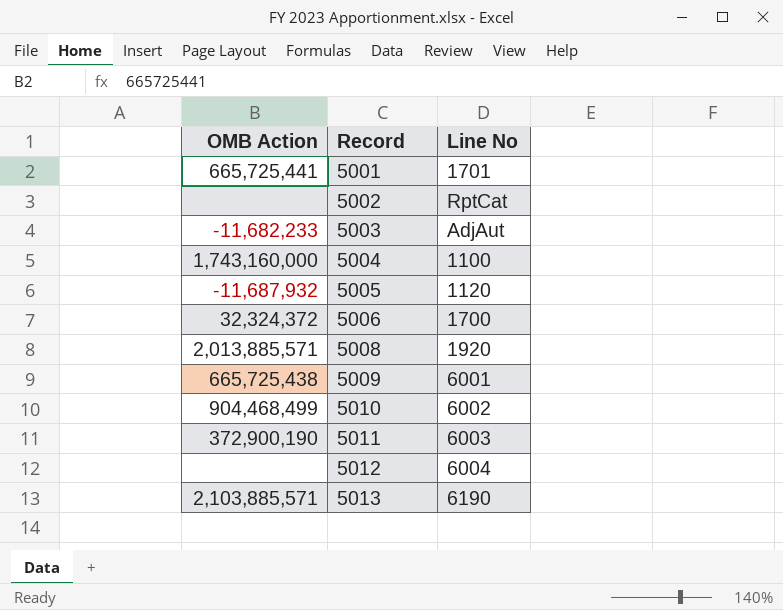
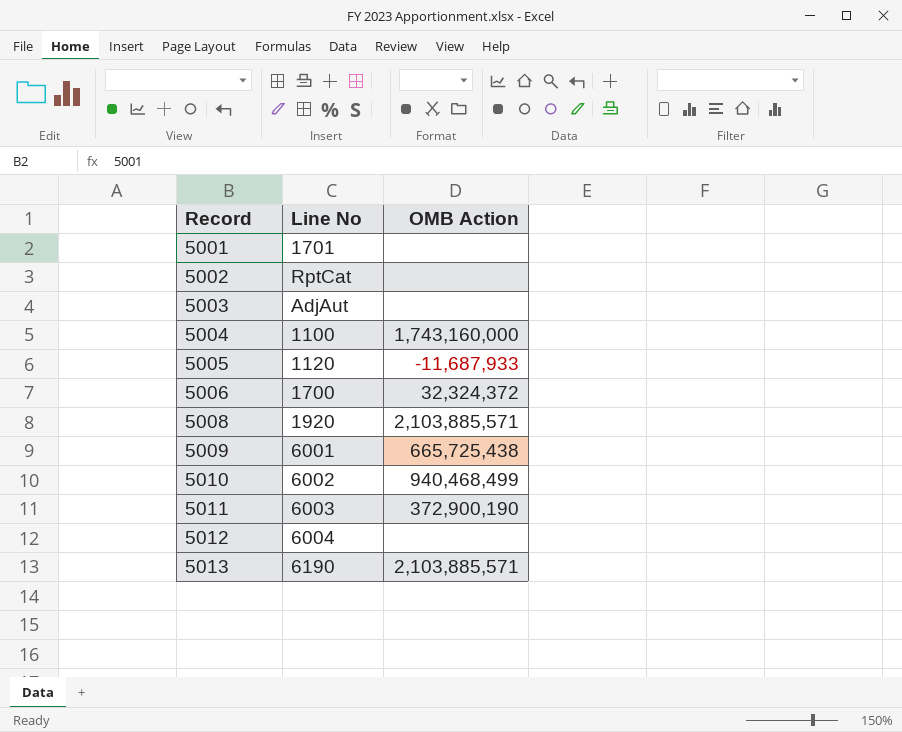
column OMB Action | position: 1 -> 3
5001 | OMB Action: 665,725,441 -> none
5003 | OMB Action: -11,682,233 -> none
5005 | OMB Action: -11,687,932 -> -11,687,933
5008 | OMB Action: 2,013,885,571 -> 2,103,885,571
5010 | OMB Action: 904,468,499 -> 940,468,499

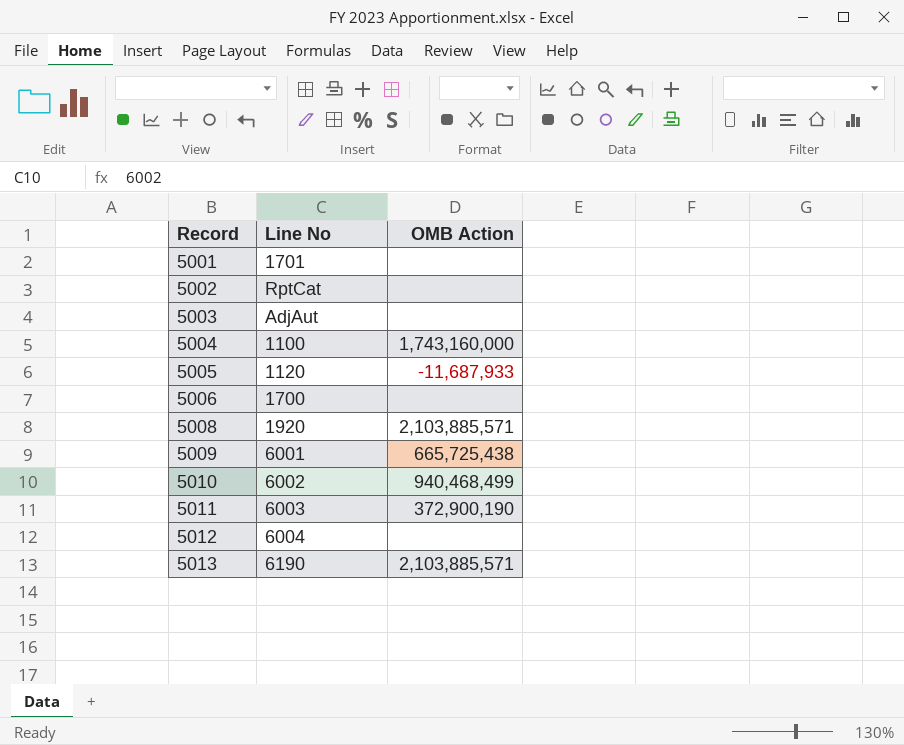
5006 | OMB Action: 32,324,372 -> none

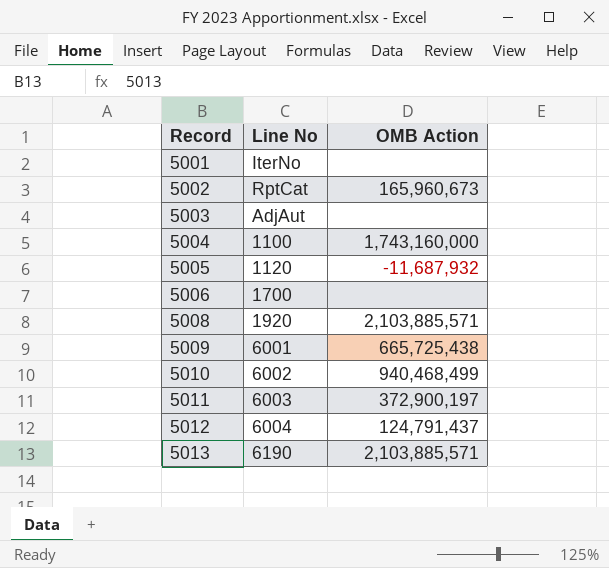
5001 | Line No: 1701 -> IterNo
5002 | OMB Action: none -> 165,960,673
5005 | OMB Action: -11,687,933 -> -11,687,932
5011 | OMB Action: 372,900,190 -> 372,900,197
5012 | OMB Action: none -> 124,791,437

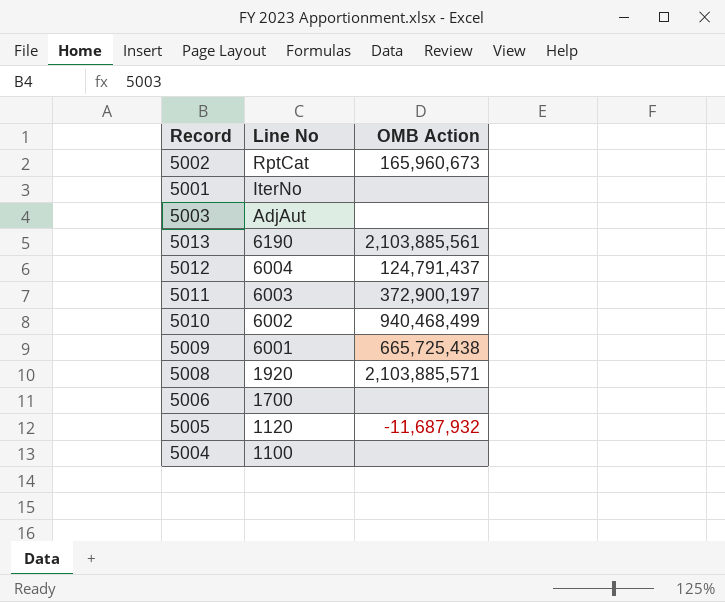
row order: Record ascending -> Line No descending
5013 | OMB Action: 2,103,885,571 -> 2,103,885,561
5004 | OMB Action: 1,743,160,000 -> none

